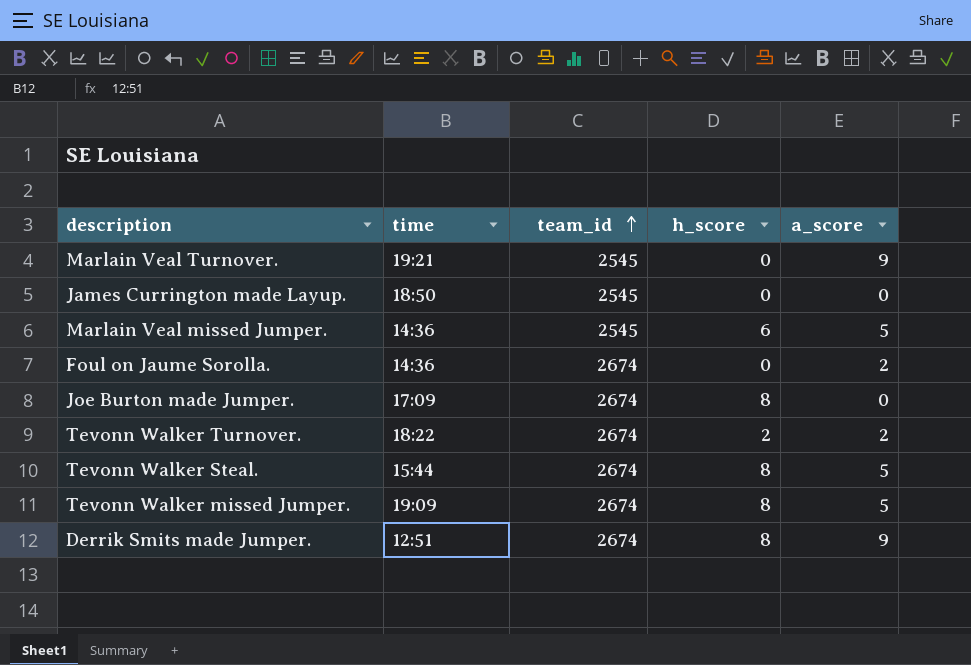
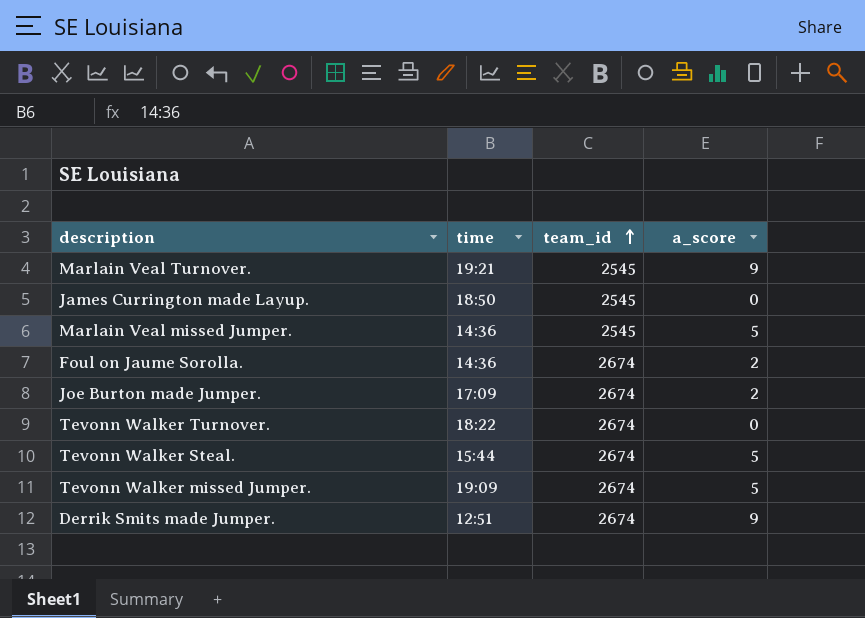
column h_score | position: 4 -> none
Joe Burton made Jumper. | a_score: 0 -> 2
Tevonn Walker Turnover. | a_score: 2 -> 0

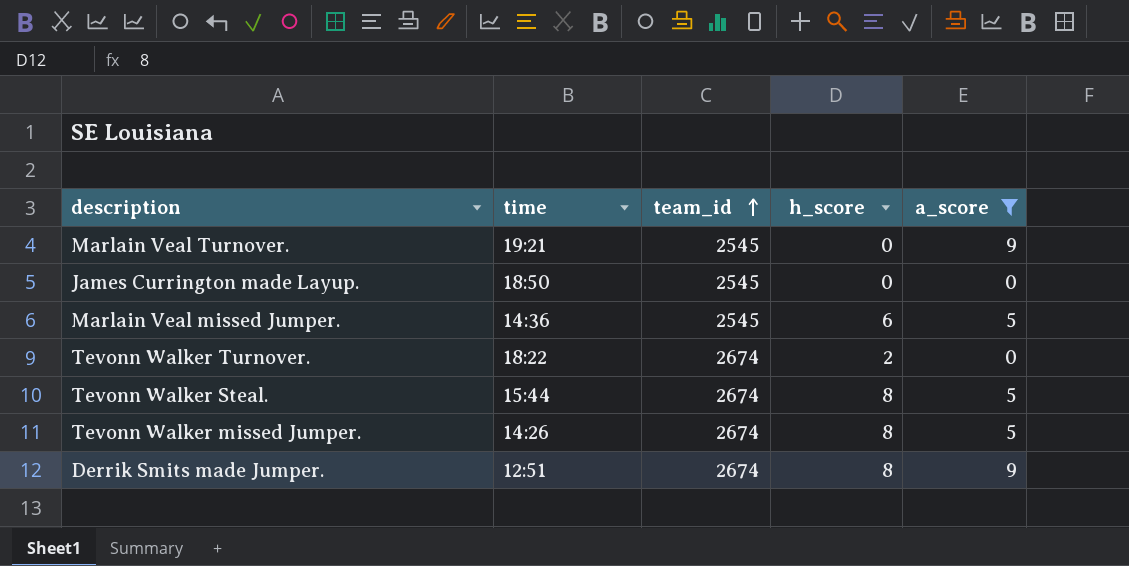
filter: none -> a_score != 2
column h_score | position: none -> 4
Tevonn Walker missed Jumper. | time: 19:09 -> 14:26

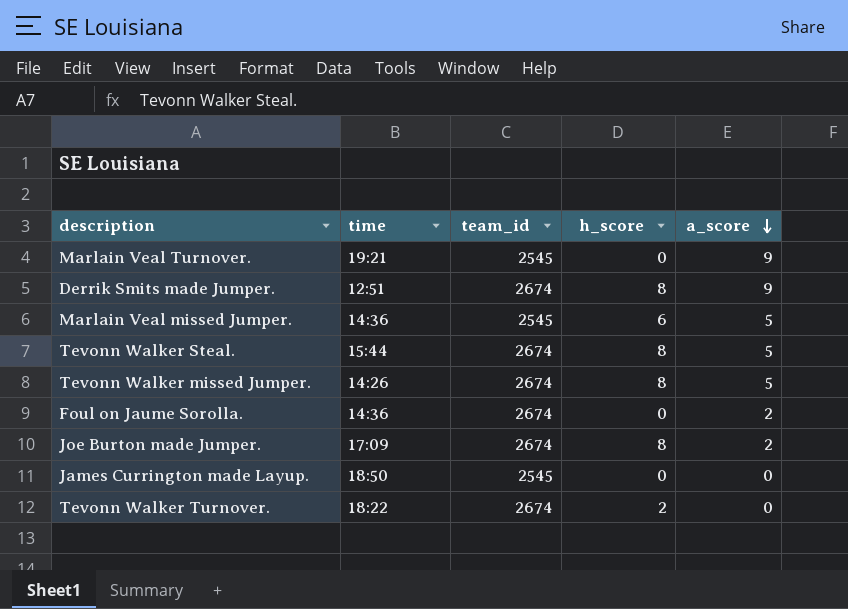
filter: a_score != 2 -> none
row order: team_id ascending -> a_score descending

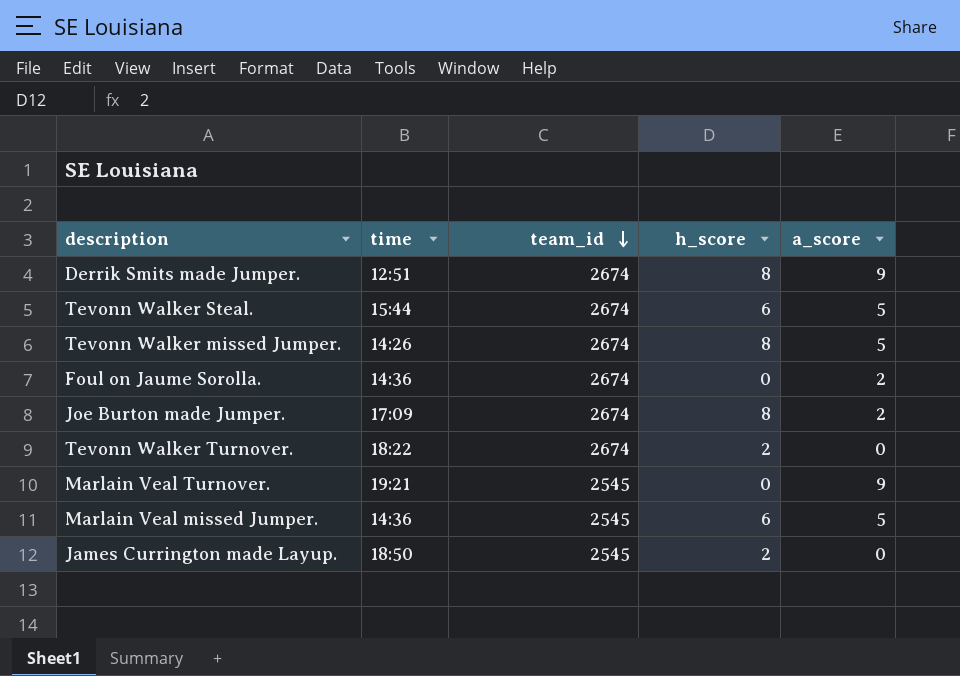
row order: a_score descending -> team_id descending
Tevonn Walker Steal. | h_score: 8 -> 6
James Currington made Layup. | h_score: 0 -> 2

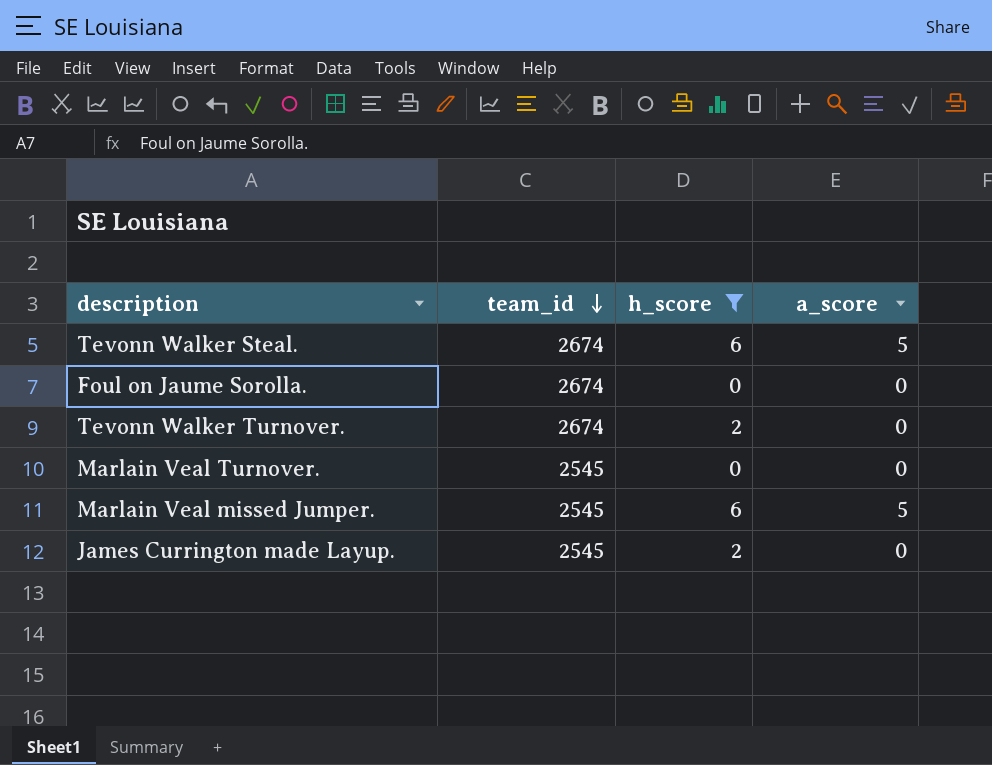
filter: none -> h_score != 8
column time | position: 2 -> none
Foul on Jaume Sorolla. | a_score: 2 -> 0
Marlain Veal Turnover. | a_score: 9 -> 0

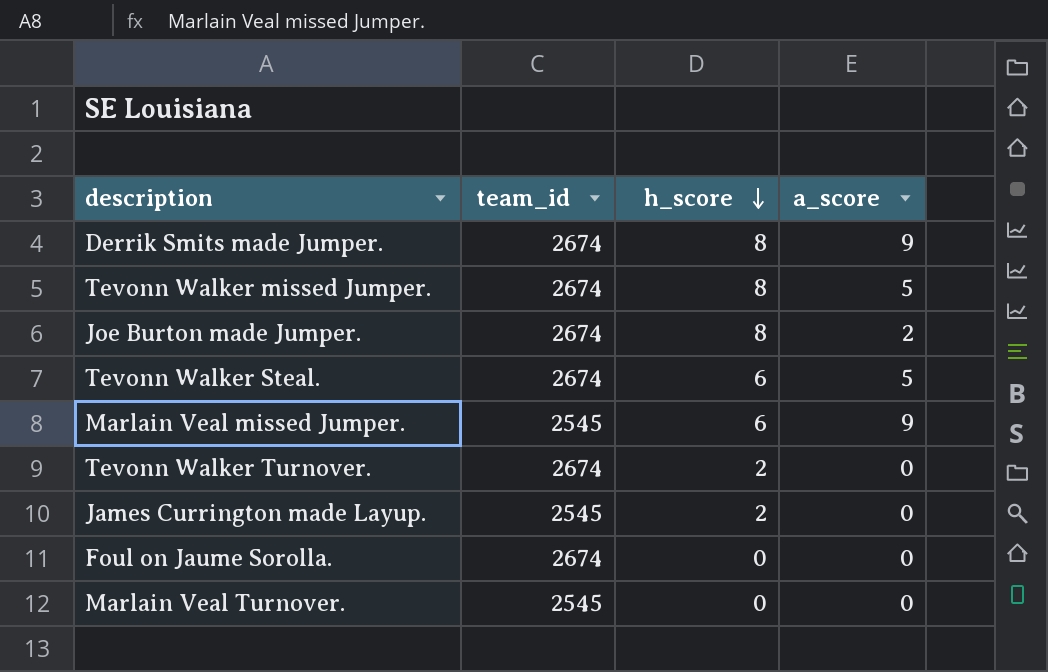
filter: h_score != 8 -> none
row order: team_id descending -> h_score descending
Marlain Veal missed Jumper. | a_score: 5 -> 9

